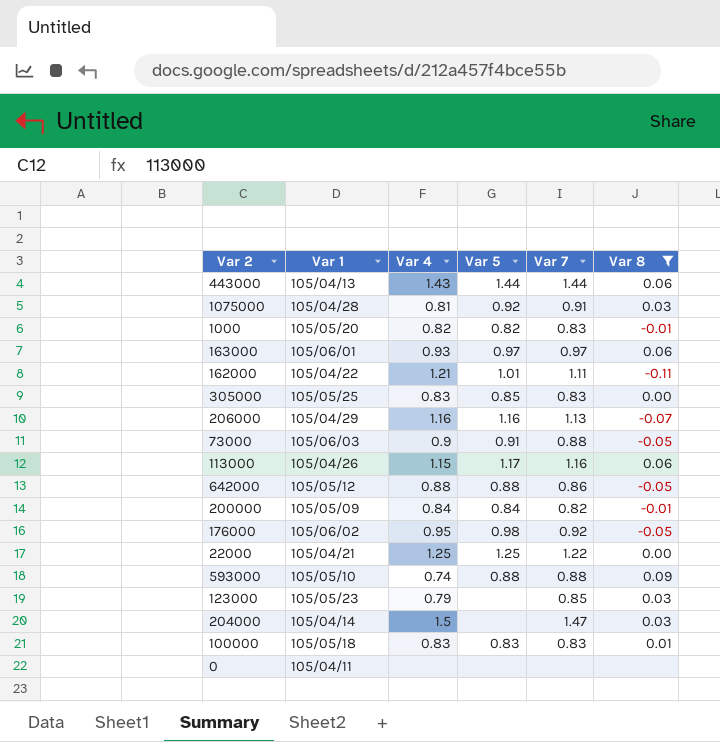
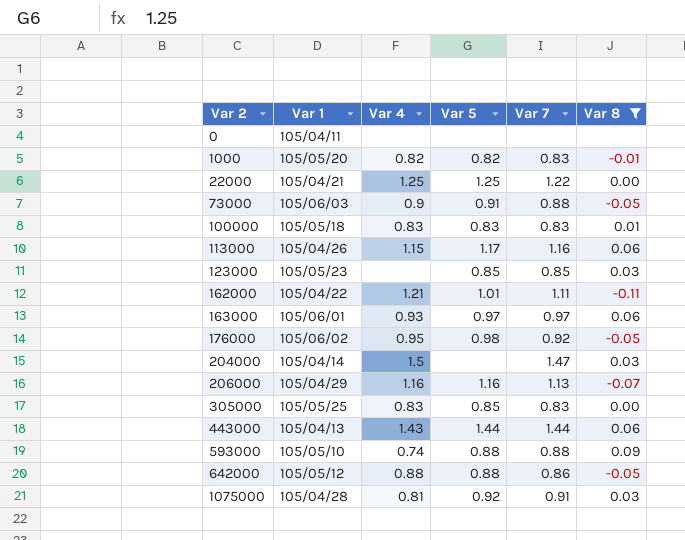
row order: none -> Var 2 ascending
row 200000: 105/05/09 | 0.84 | 0.84 | 0.82 | -0.01 -> none
123000 | Var 4: 0.79 -> none
123000 | Var 5: none -> 0.85

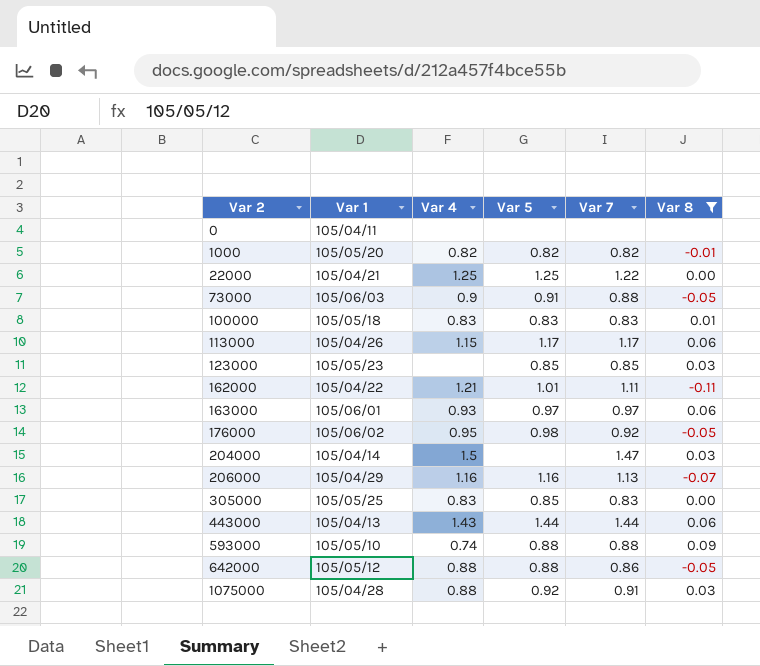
1000 | Var 7: 0.83 -> 0.82
113000 | Var 7: 1.16 -> 1.17
1075000 | Var 4: 0.81 -> 0.88

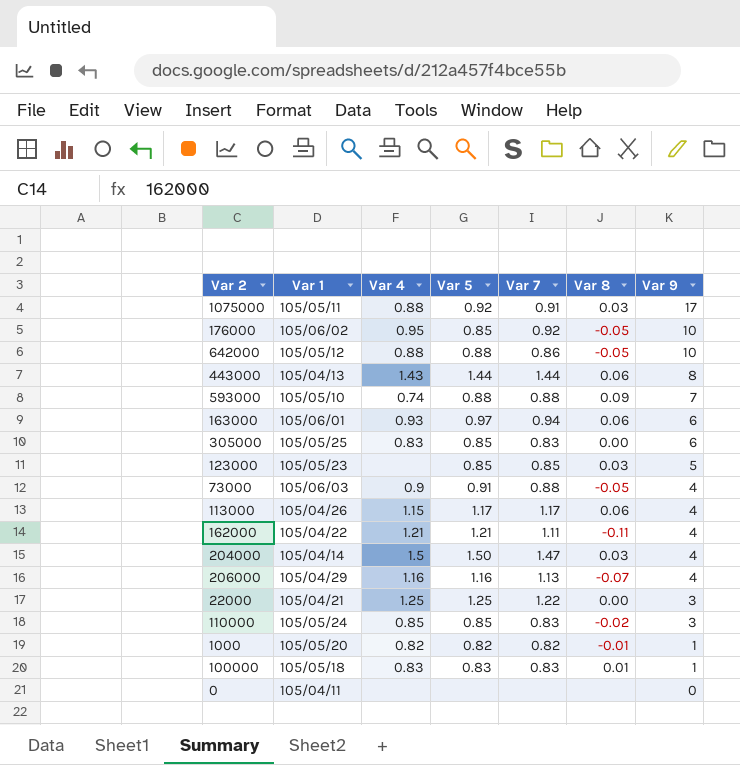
filter: Var 8 != -0.02 -> none
row order: Var 2 ascending -> Var 9 descending
column Var 9 | position: none -> 7
1075000 | Var 1: 105/04/28 -> 105/05/11
176000 | Var 5: 0.98 -> 0.85
163000 | Var 7: 0.97 -> 0.94
162000 | Var 5: 1.01 -> 1.21
204000 | Var 5: none -> 1.50

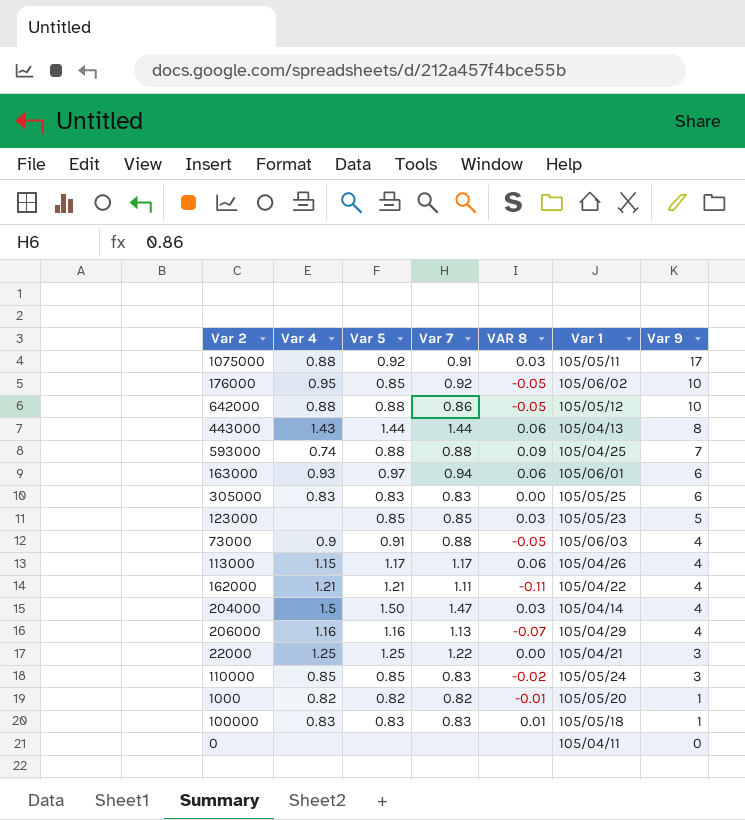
column name: Var 8 -> VAR 8
column Var 1 | position: 2 -> 6
593000 | Var 1: 105/05/10 -> 105/04/25
305000 | Var 5: 0.85 -> 0.83

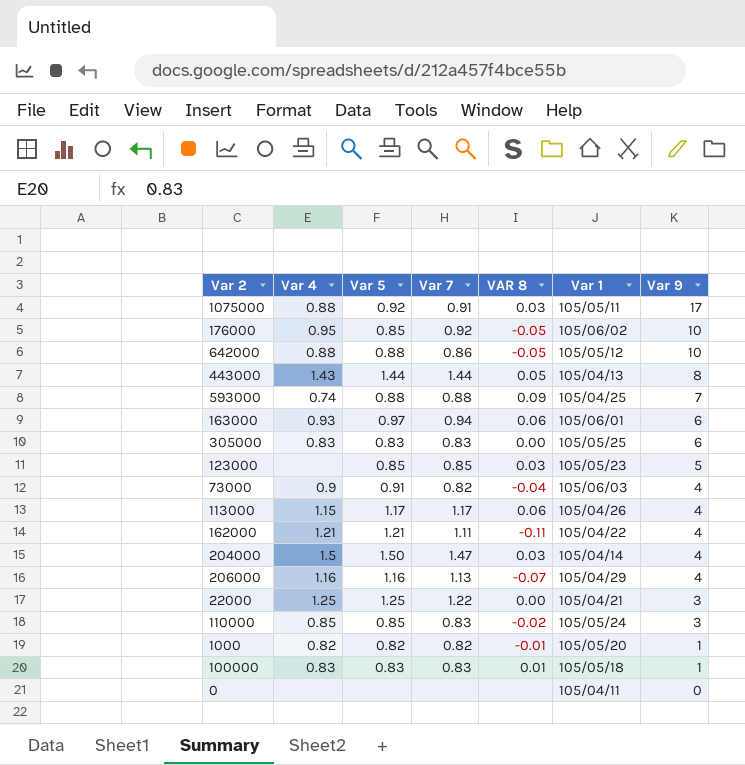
443000 | VAR 8: 0.06 -> 0.05
73000 | Var 7: 0.88 -> 0.82
73000 | VAR 8: -0.05 -> -0.04

